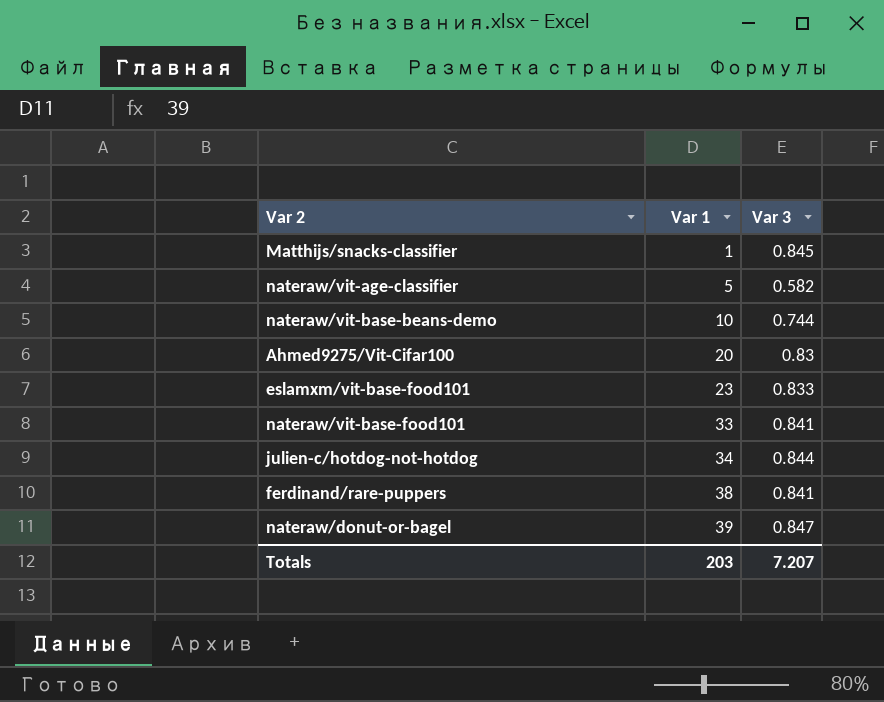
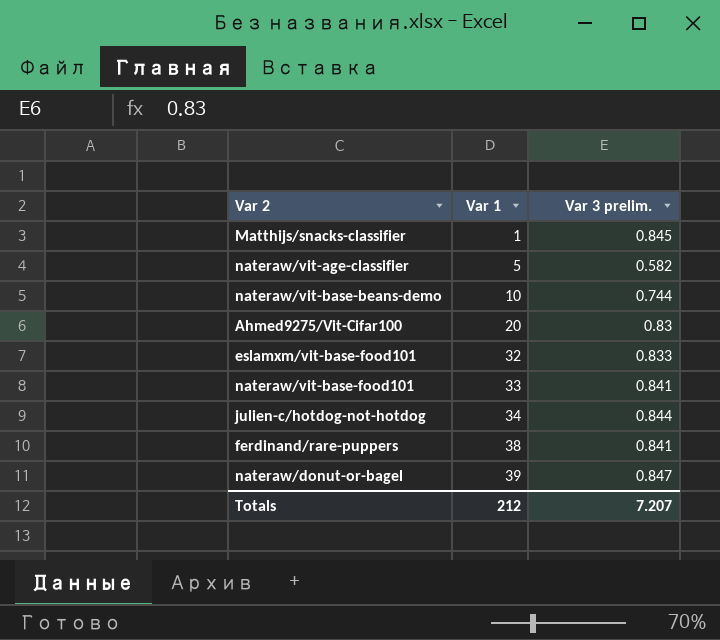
column name: Var 3 -> Var 3 prelim.
eslamxm/vit-base-food101 | Var 1: 23 -> 32
Totals | Var 1: 203 -> 212

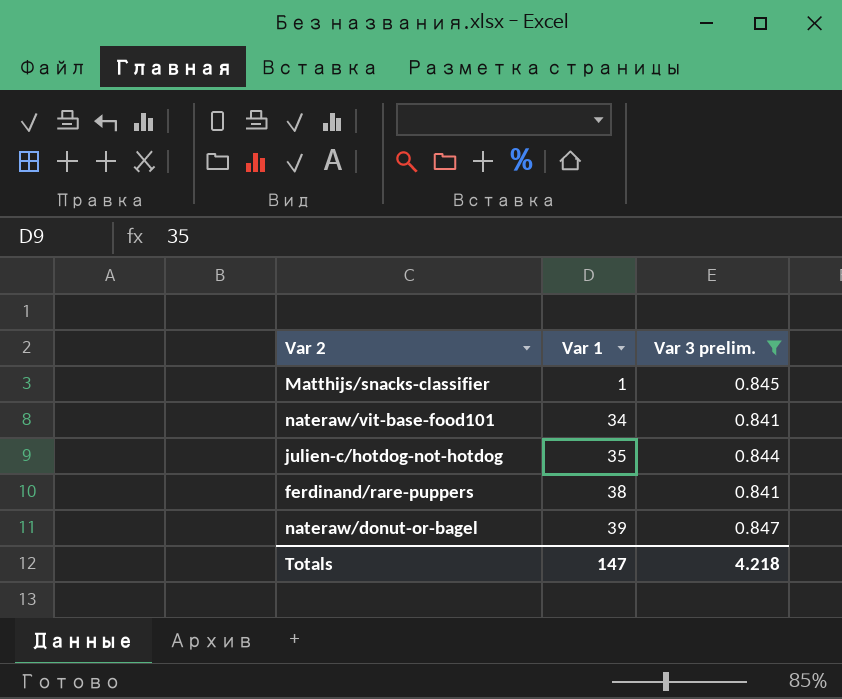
filter: none -> Var 3 prelim. >= 0.841
nateraw/vit-base-food101 | Var 1: 33 -> 34
julien-c/hotdog-not-hotdog | Var 1: 34 -> 35
Totals | Var 1: 212 -> 147
Totals | Var 3 prelim.: 7.207 -> 4.218

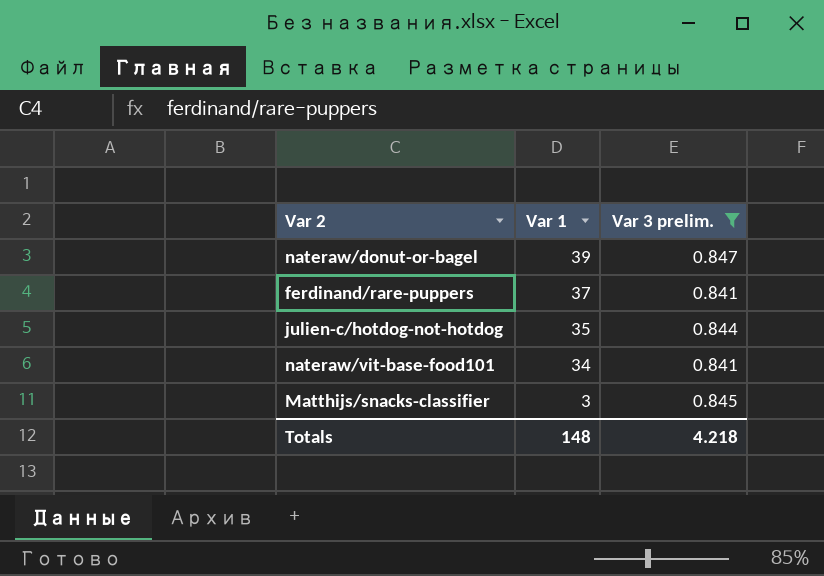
row order: Var 1 ascending -> Var 1 descending
ferdinand/rare-puppers | Var 1: 38 -> 37
Matthijs/snacks-classifier | Var 1: 1 -> 3
Totals | Var 1: 147 -> 148

